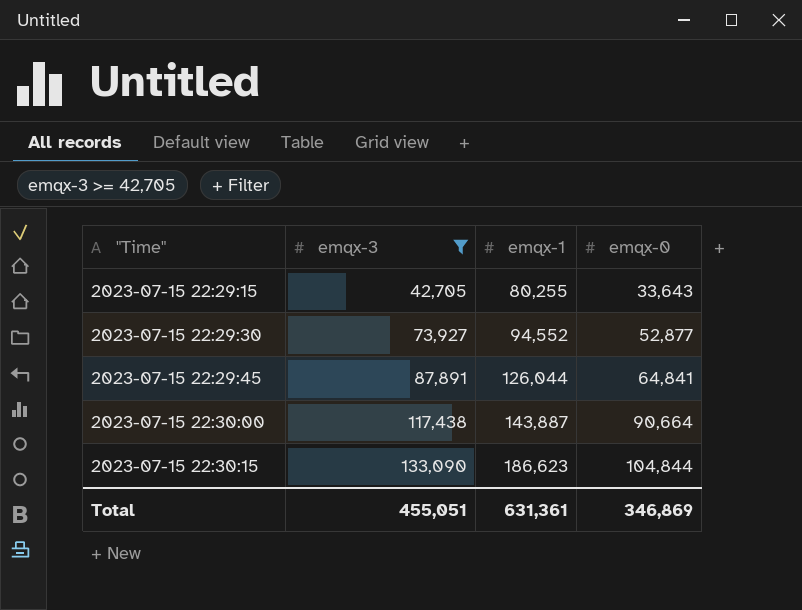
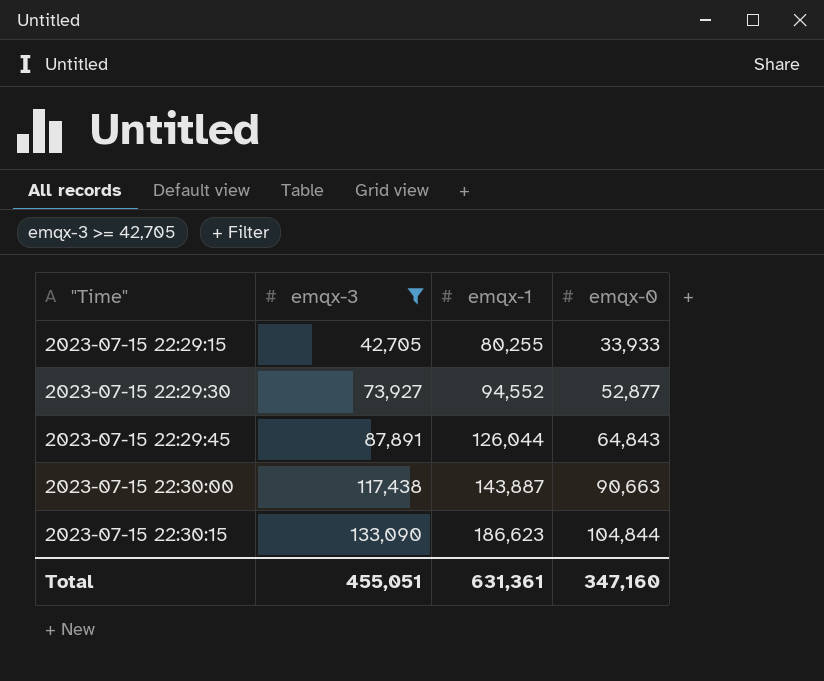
2023-07-15 22:29:15 | emqx-0: 33,643 -> 33,933
2023-07-15 22:29:45 | emqx-0: 64,841 -> 64,843
2023-07-15 22:30:00 | emqx-0: 90,664 -> 90,663
Total | emqx-0: 346,869 -> 347,160

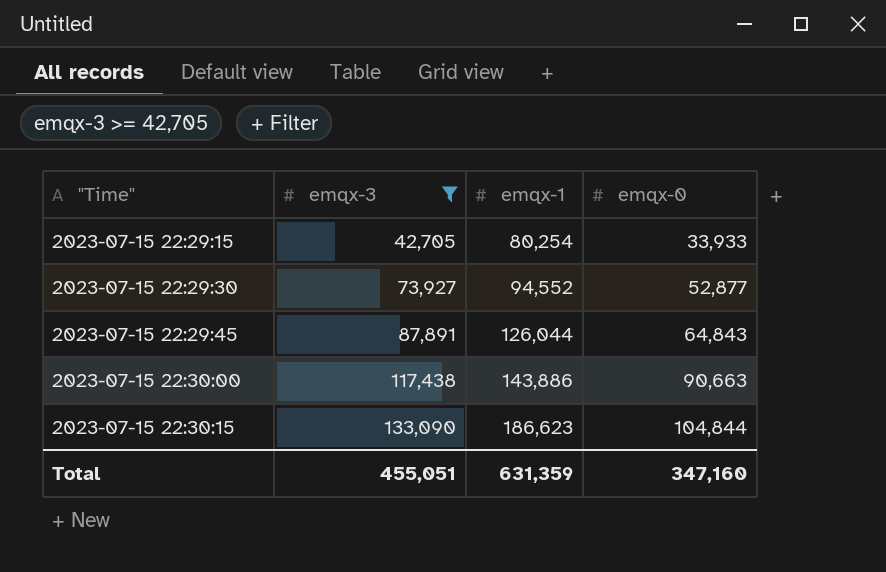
2023-07-15 22:29:15 | emqx-1: 80,255 -> 80,254
2023-07-15 22:30:00 | emqx-1: 143,887 -> 143,886
Total | emqx-1: 631,361 -> 631,359

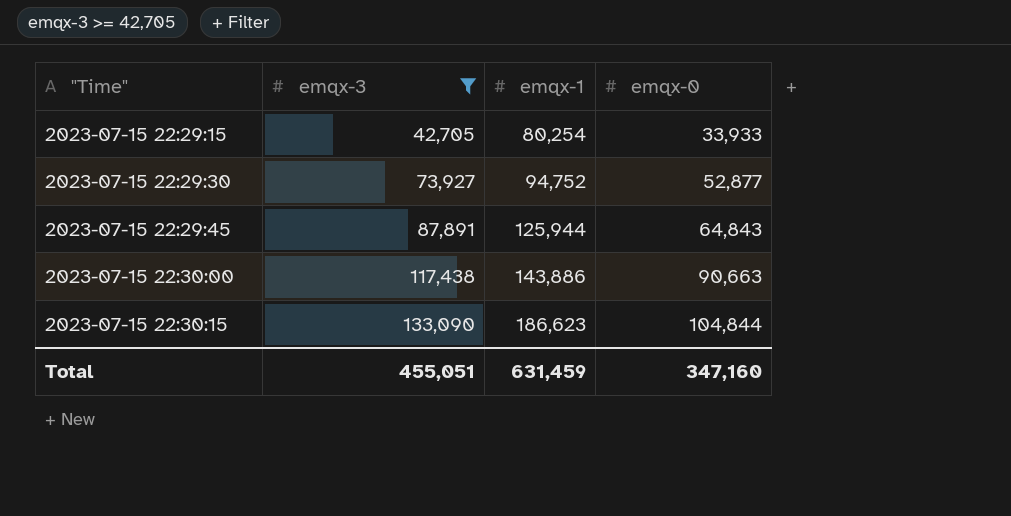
2023-07-15 22:29:30 | emqx-1: 94,552 -> 94,752
2023-07-15 22:29:45 | emqx-1: 126,044 -> 125,944
Total | emqx-1: 631,359 -> 631,459

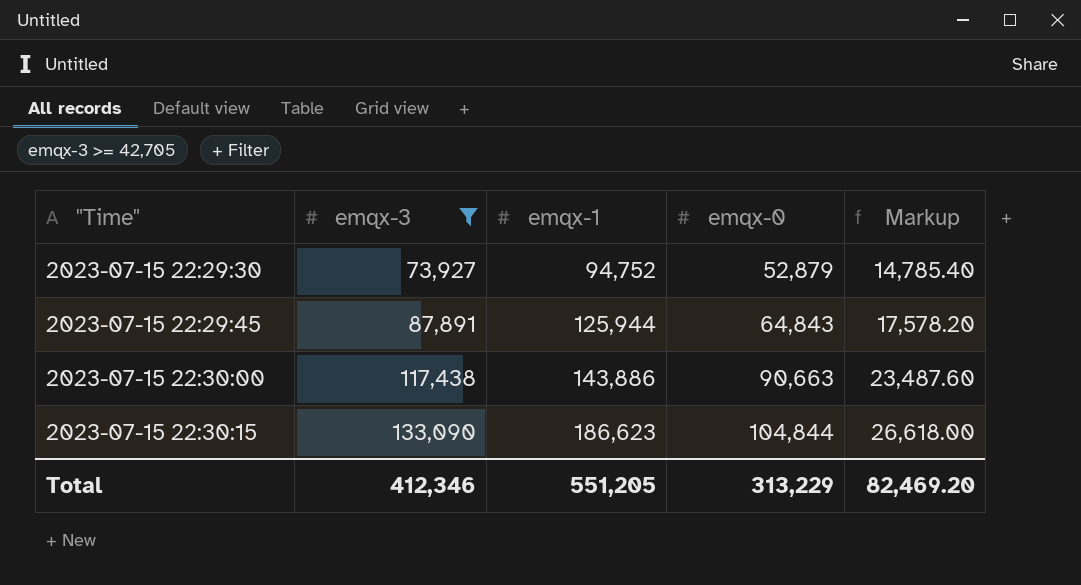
column Markup | formula: none -> [emqx-3] * 0.2
row 2023-07-15 22:29:15: 42,705 | 80,254 | 33,933 -> none
2023-07-15 22:29:30 | emqx-0: 52,877 -> 52,879
Total | emqx-3: 455,051 -> 412,346
Total | emqx-1: 631,459 -> 551,205
Total | emqx-0: 347,160 -> 313,229

